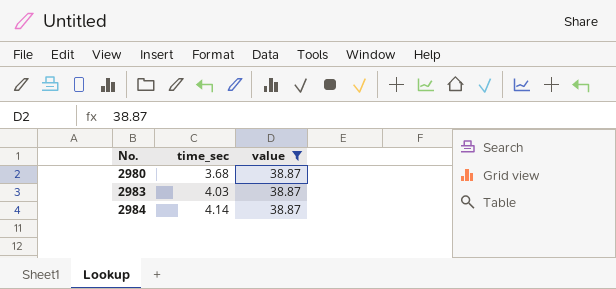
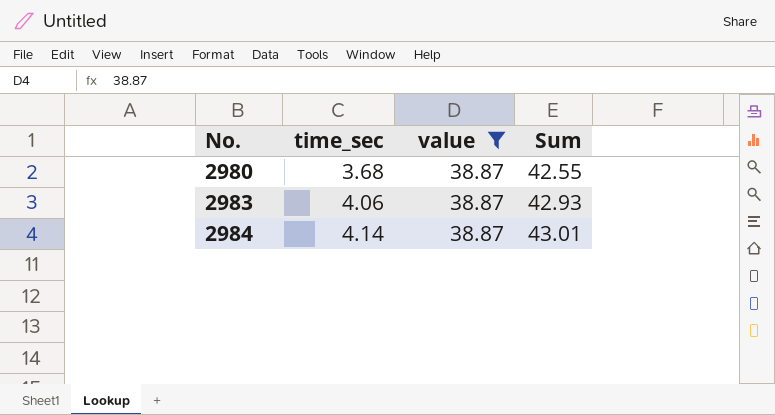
column Sum | formula: none -> [time_sec] + [value]
2983 | time_sec: 4.03 -> 4.06

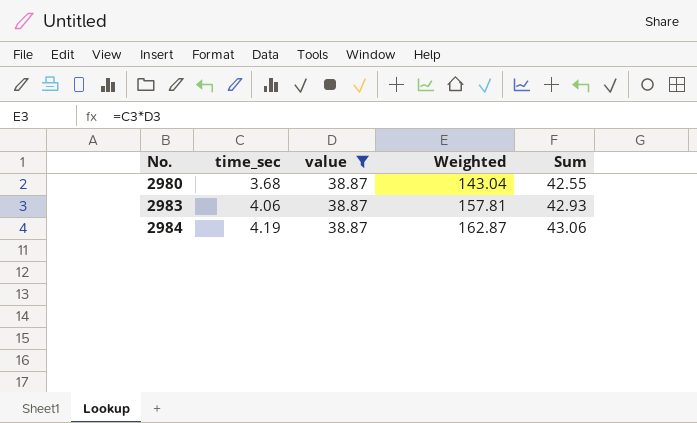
column Weighted | formula: none -> [time_sec] * [value]
2984 | time_sec: 4.14 -> 4.19
2984 | Sum: 43.01 -> 43.06

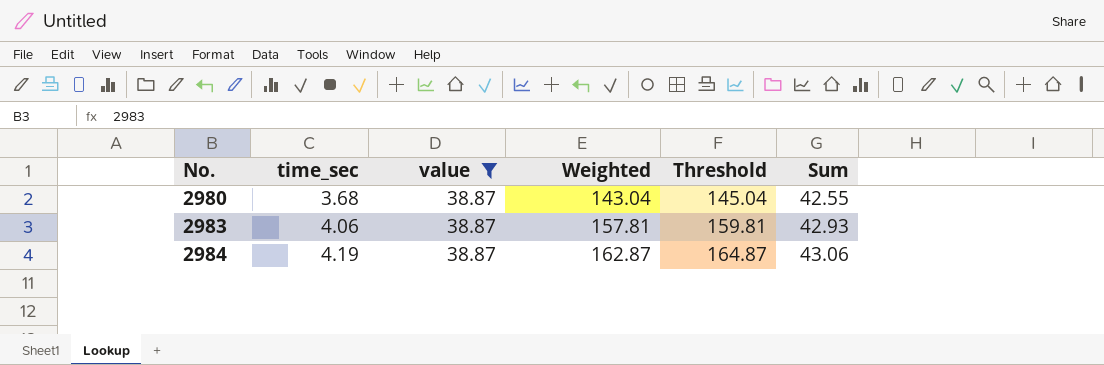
column Threshold | formula: none -> [Weighted] + 2

